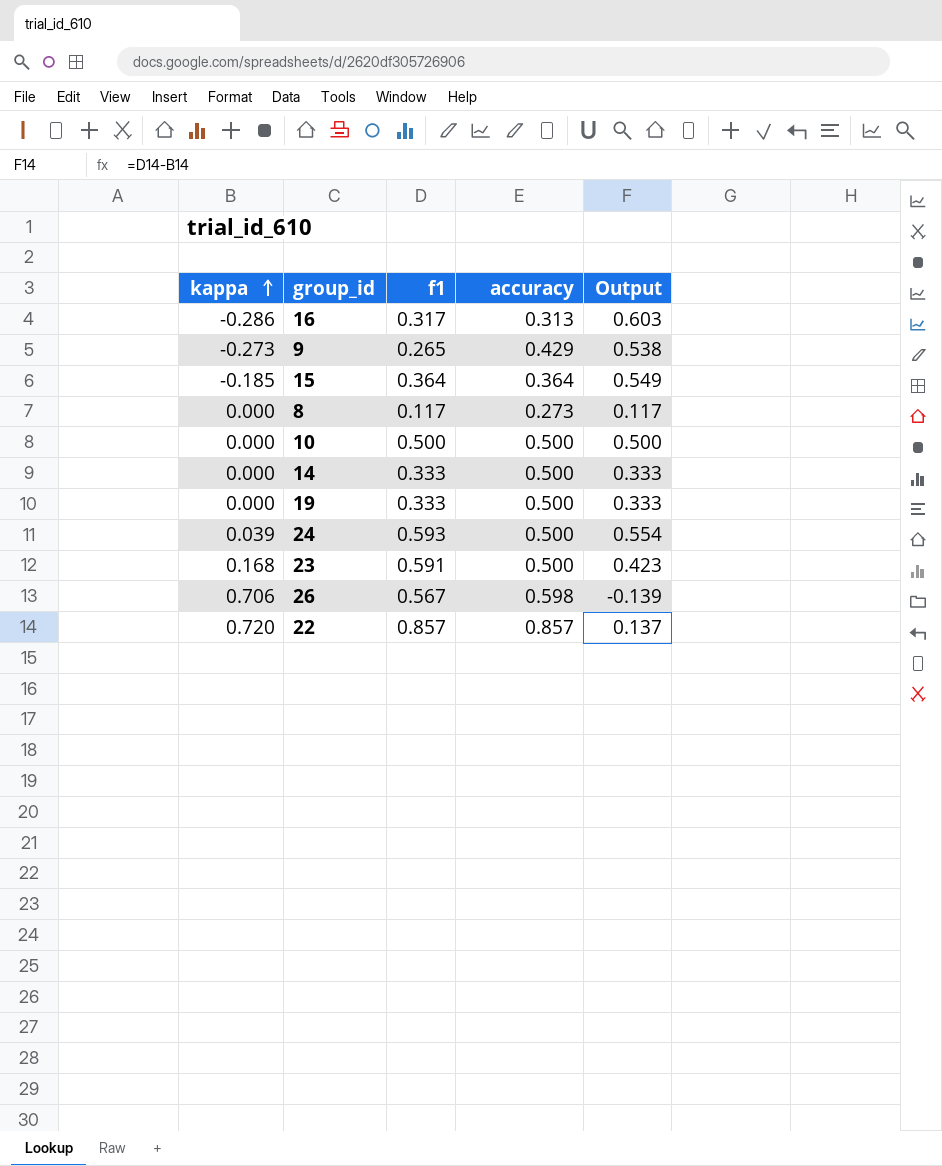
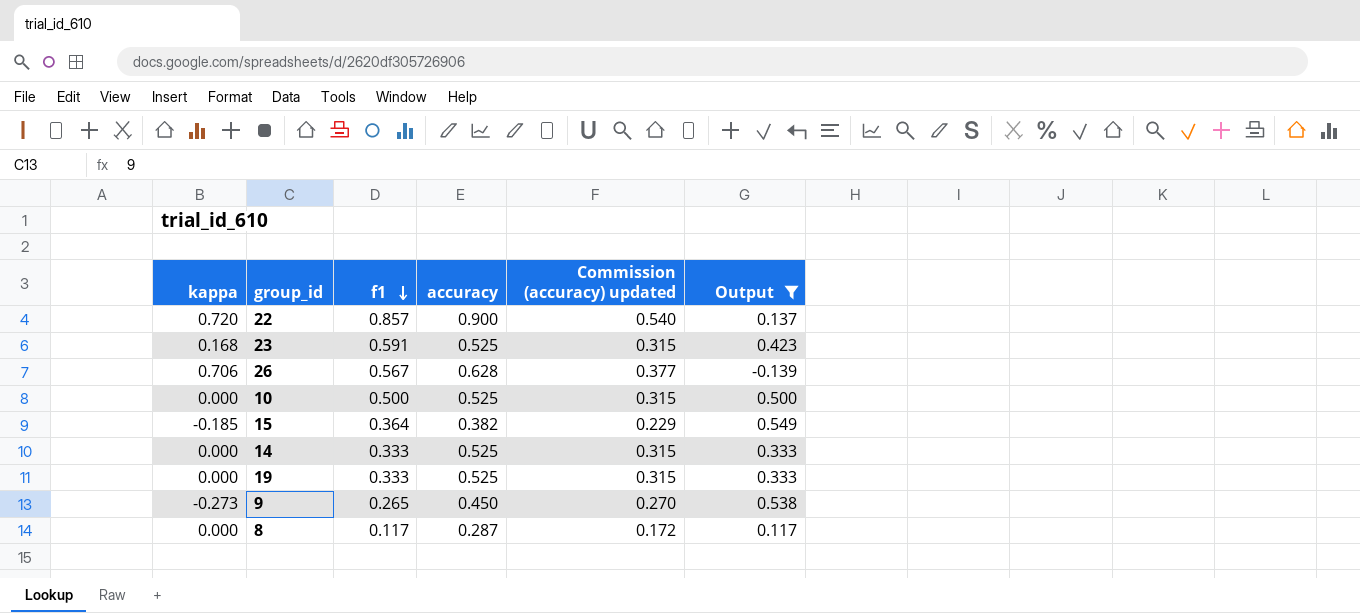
filter: none -> Output <= 0.549
row order: kappa ascending -> f1 descending
column Commission (accuracy) updated | formula: none -> [accuracy] * 0.6
22 | accuracy: 0.857 -> 0.900
23 | accuracy: 0.500 -> 0.525
26 | accuracy: 0.598 -> 0.628
10 | accuracy: 0.500 -> 0.525
15 | accuracy: 0.364 -> 0.382
14 | accuracy: 0.500 -> 0.525
19 | accuracy: 0.500 -> 0.525
9 | accuracy: 0.429 -> 0.450
8 | accuracy: 0.273 -> 0.287

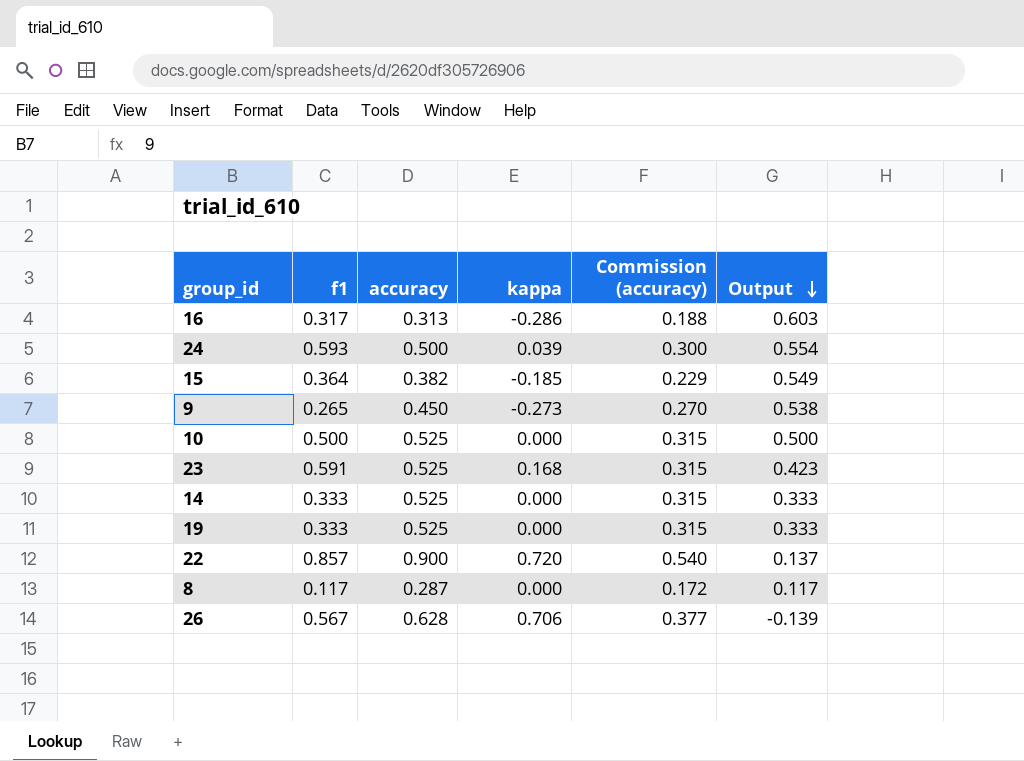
filter: Output <= 0.549 -> none
row order: f1 descending -> Output descending
column kappa | position: 1 -> 4
column name: Commission (accuracy) updated -> Commission (accuracy)

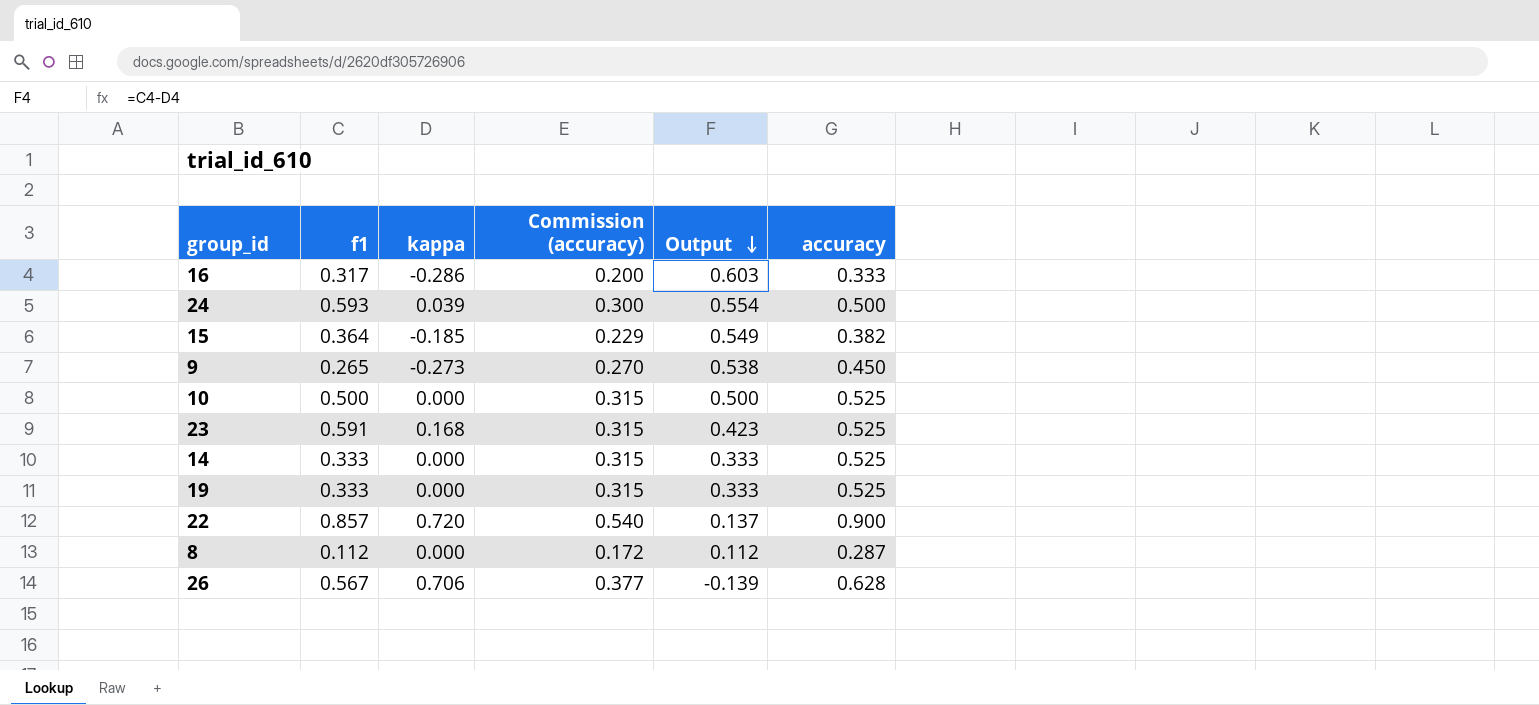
column accuracy | position: 3 -> 6
16 | Commission (accuracy): 0.188 -> 0.200
16 | accuracy: 0.313 -> 0.333
8 | f1: 0.117 -> 0.112
8 | Output: 0.117 -> 0.112

